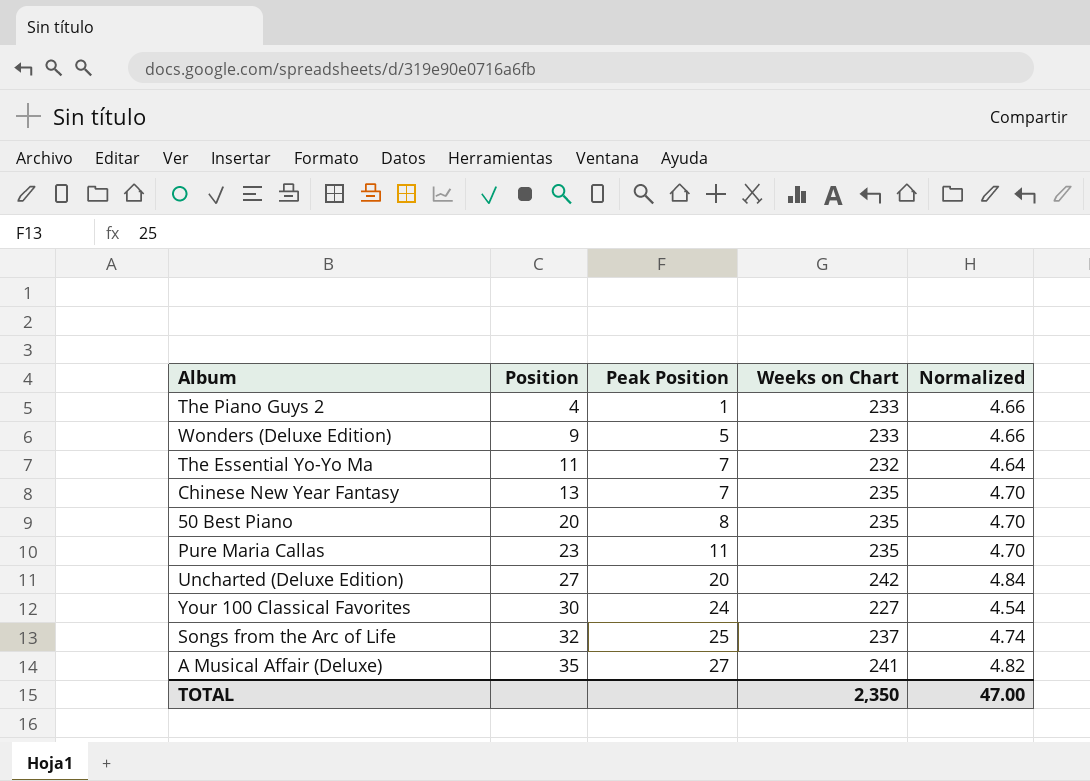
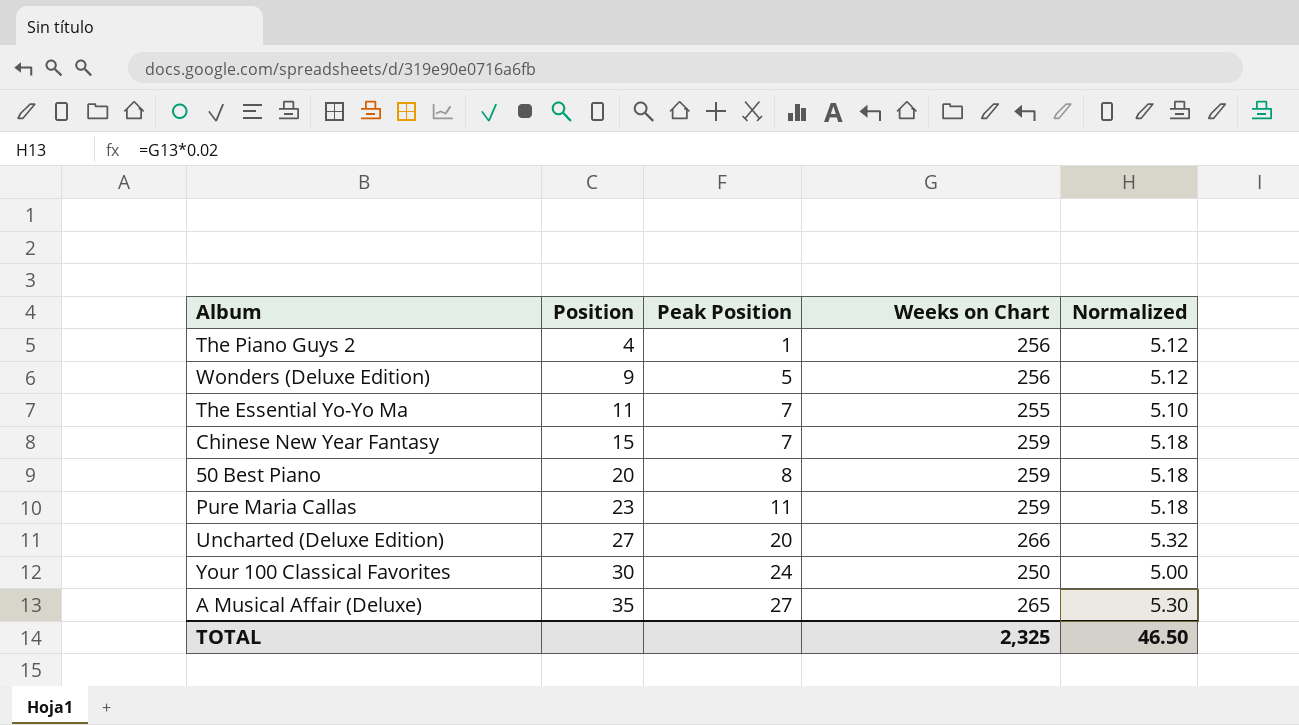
row Songs from the Arc of Life: 32 | 25 | 237 | 4.74 -> none
The Piano Guys 2 | Weeks on Chart: 233 -> 256
The Piano Guys 2 | Normalized: 4.66 -> 5.12
Wonders (Deluxe Edition) | Weeks on Chart: 233 -> 256
Wonders (Deluxe Edition) | Normalized: 4.66 -> 5.12
The Essential Yo-Yo Ma | Weeks on Chart: 232 -> 255
The Essential Yo-Yo Ma | Normalized: 4.64 -> 5.10
Chinese New Year Fantasy | Position: 13 -> 15
Chinese New Year Fantasy | Weeks on Chart: 235 -> 259
Chinese New Year Fantasy | Normalized: 4.70 -> 5.18
50 Best Piano | Weeks on Chart: 235 -> 259
50 Best Piano | Normalized: 4.70 -> 5.18
Pure Maria Callas | Weeks on Chart: 235 -> 259
Pure Maria Callas | Normalized: 4.70 -> 5.18
Uncharted (Deluxe Edition) | Weeks on Chart: 242 -> 266
Uncharted (Deluxe Edition) | Normalized: 4.84 -> 5.32
Your 100 Classical Favorites | Weeks on Chart: 227 -> 250
Your 100 Classical Favorites | Normalized: 4.54 -> 5.00
A Musical Affair (Deluxe) | Weeks on Chart: 241 -> 265
A Musical Affair (Deluxe) | Normalized: 4.82 -> 5.30
TOTAL | Weeks on Chart: 2,350 -> 2,325
TOTAL | Normalized: 47.00 -> 46.50

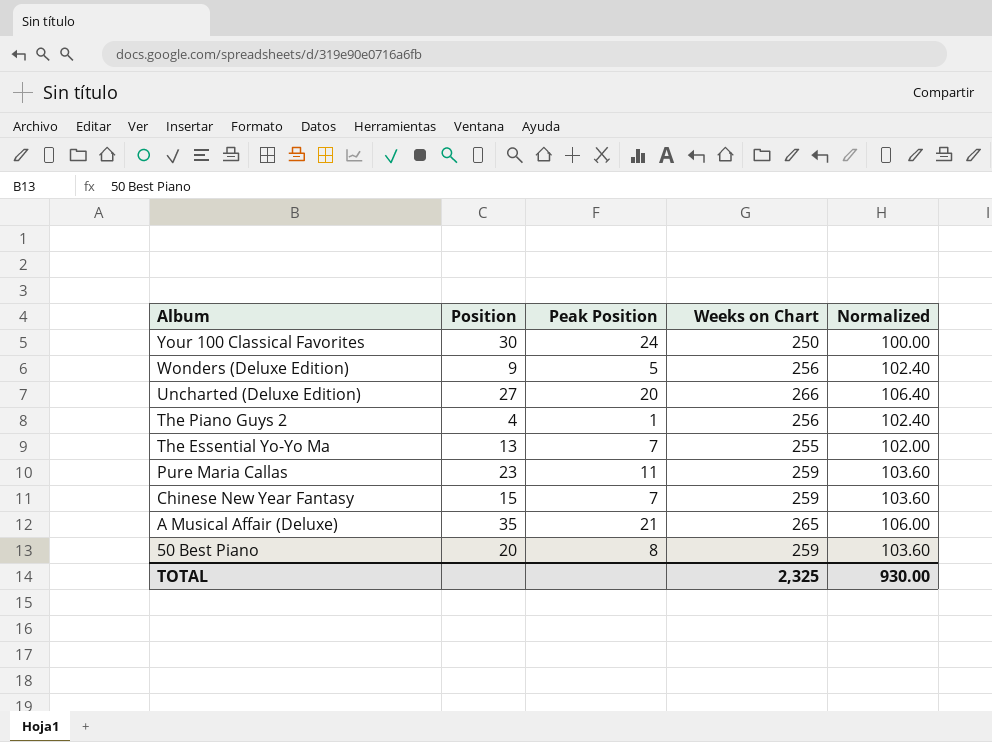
row order: Position ascending -> Album descending
column Normalized | formula: [Weeks on Chart] * 0.02 -> [Weeks on Chart] * 0.4
The Essential Yo-Yo Ma | Position: 11 -> 13
A Musical Affair (Deluxe) | Peak Position: 27 -> 21
TOTAL | Normalized: 46.50 -> 930.00

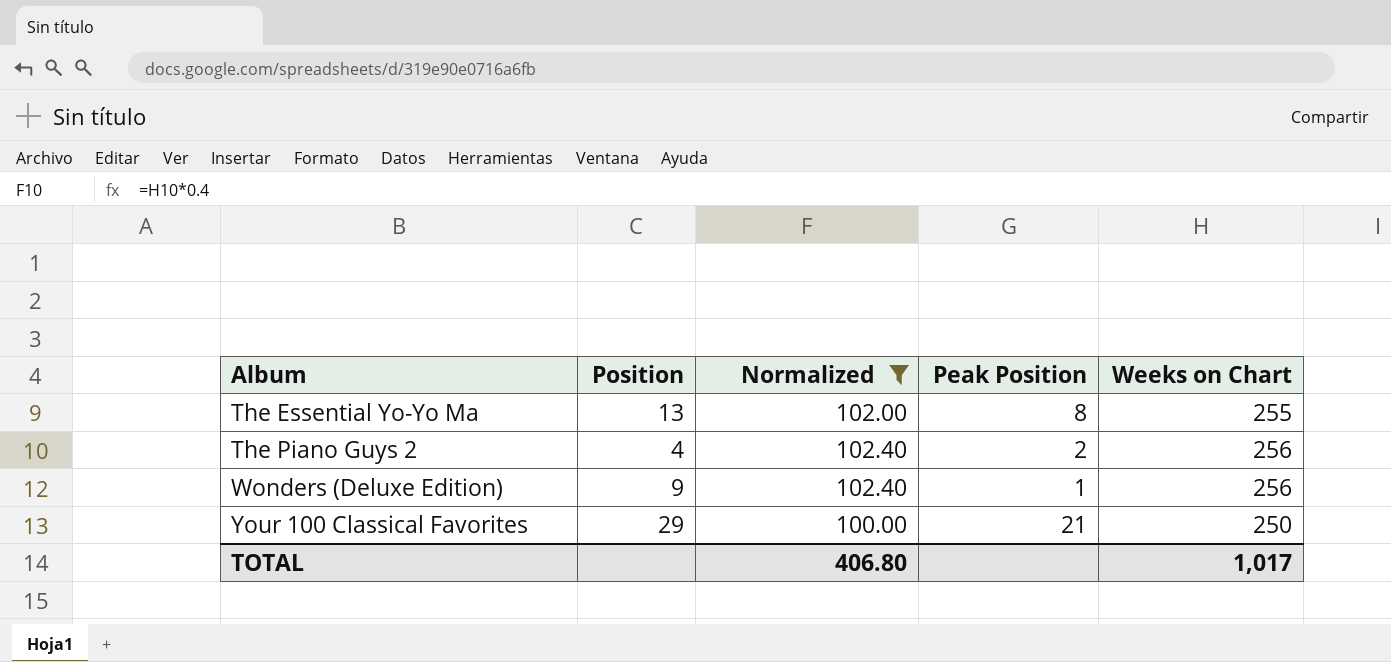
filter: none -> Normalized <= 102.40
row order: Album descending -> Album ascending
column Normalized | position: 5 -> 3
The Essential Yo-Yo Ma | Peak Position: 7 -> 8
The Piano Guys 2 | Peak Position: 1 -> 2
Wonders (Deluxe Edition) | Peak Position: 5 -> 1
Your 100 Classical Favorites | Position: 30 -> 29
Your 100 Classical Favorites | Peak Position: 24 -> 21
TOTAL | Normalized: 930.00 -> 406.80
TOTAL | Weeks on Chart: 2,325 -> 1,017

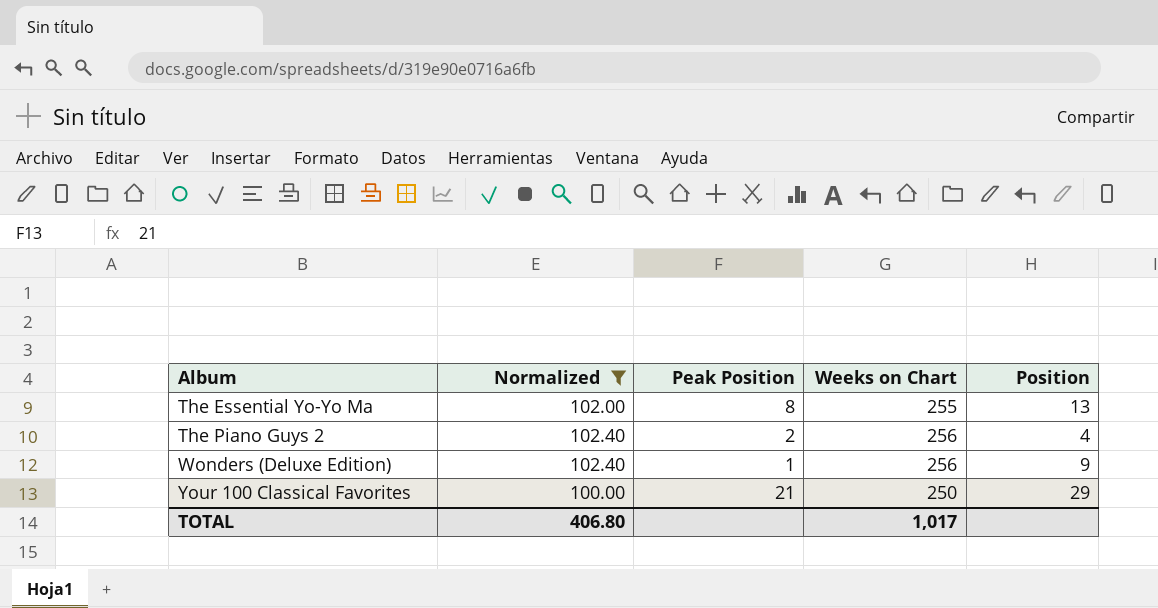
column Position | position: 2 -> 5

